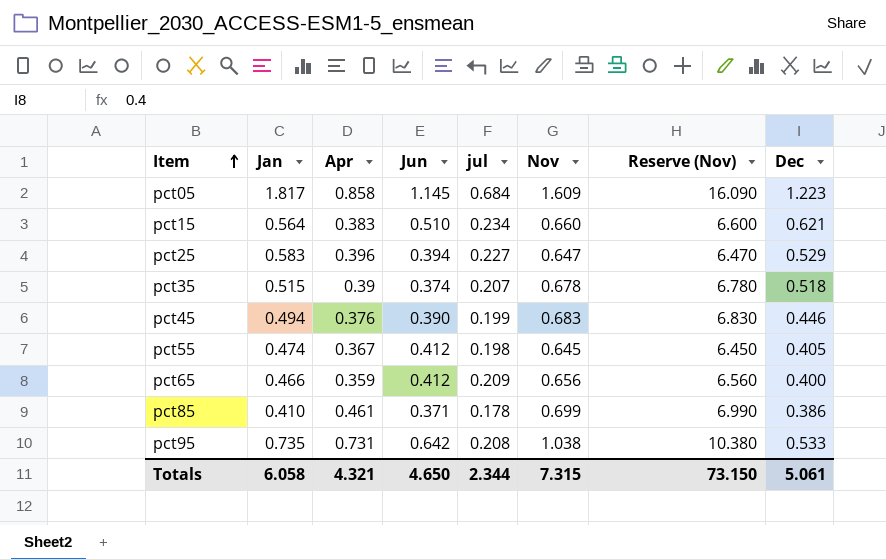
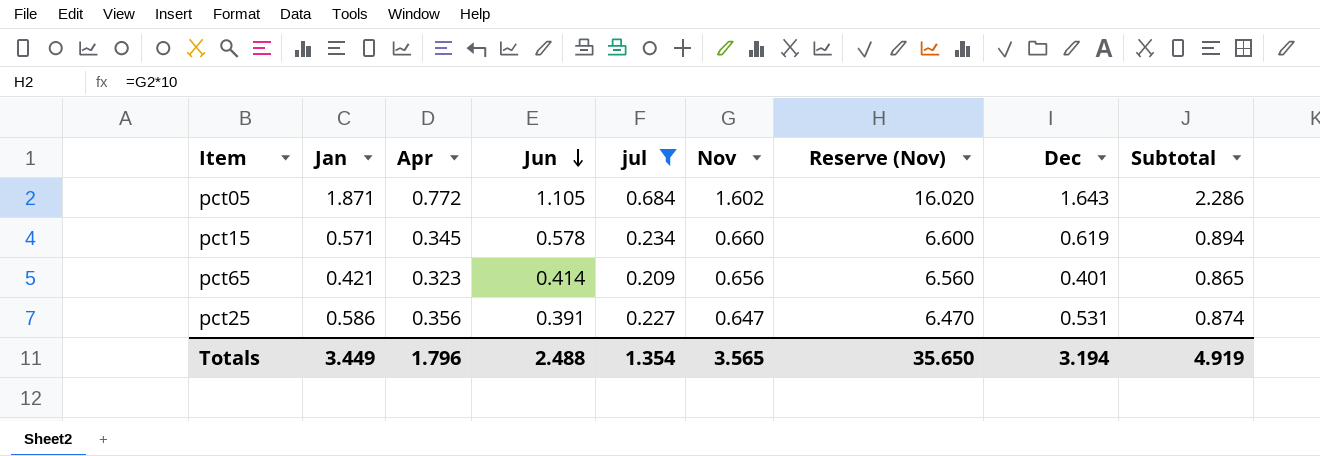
filter: none -> jul >= 0.209
row order: Item ascending -> Jun descending
column Subtotal | formula: none -> [jul] + [Nov]
pct05 | Jan: 1.817 -> 1.871
pct05 | Apr: 0.858 -> 0.772
pct05 | Jun: 1.145 -> 1.105
pct05 | Nov: 1.609 -> 1.602
pct05 | Reserve (Nov): 16.090 -> 16.020
pct05 | Dec: 1.223 -> 1.643
pct15 | Jan: 0.564 -> 0.571
pct15 | Apr: 0.383 -> 0.345
pct15 | Jun: 0.510 -> 0.578
pct15 | Dec: 0.621 -> 0.619
pct65 | Jan: 0.466 -> 0.421
pct65 | Apr: 0.359 -> 0.323
pct65 | Jun: 0.412 -> 0.414
pct65 | Dec: 0.400 -> 0.401
pct25 | Jan: 0.583 -> 0.586
pct25 | Apr: 0.396 -> 0.356
pct25 | Jun: 0.394 -> 0.391
pct25 | Dec: 0.529 -> 0.531
Totals | Jan: 6.058 -> 3.449
Totals | Apr: 4.321 -> 1.796
Totals | Jun: 4.650 -> 2.488
Totals | jul: 2.344 -> 1.354
Totals | Nov: 7.315 -> 3.565
Totals | Reserve (Nov): 73.150 -> 35.650
Totals | Dec: 5.061 -> 3.194

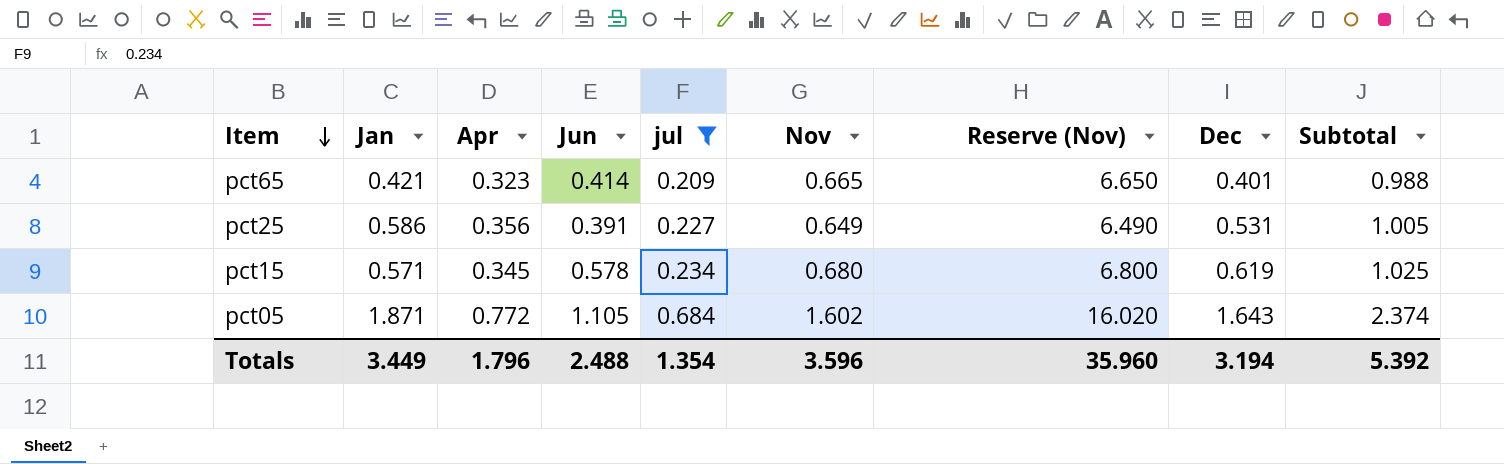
row order: Jun descending -> Item descending
column Subtotal | formula: [jul] + [Nov] -> [Apr] + [Nov]
pct65 | Nov: 0.656 -> 0.665
pct65 | Reserve (Nov): 6.560 -> 6.650
pct25 | Nov: 0.647 -> 0.649
pct25 | Reserve (Nov): 6.470 -> 6.490
pct15 | Nov: 0.660 -> 0.680
pct15 | Reserve (Nov): 6.600 -> 6.800
Totals | Nov: 3.565 -> 3.596
Totals | Reserve (Nov): 35.650 -> 35.960
Totals | Subtotal: 4.919 -> 5.392

